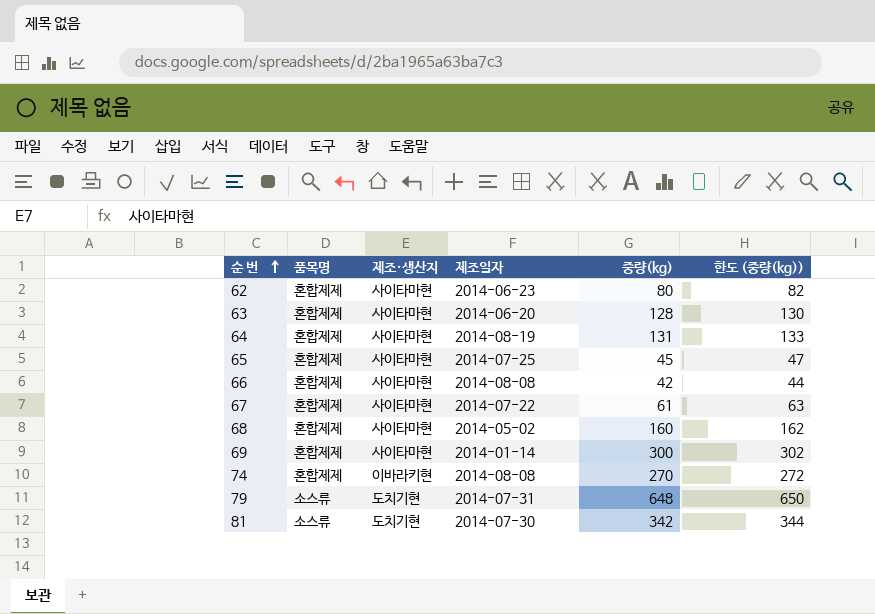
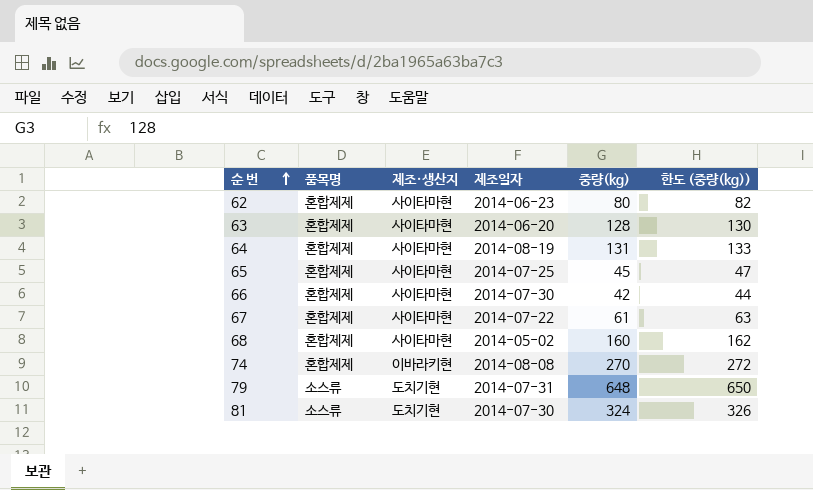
row 69: 혼합제제 | 사이타마현 | 2014-01-14 | 300 | 302 -> none
66 | 제조일자: 2014-08-08 -> 2014-07-30
81 | 중량(kg): 342 -> 324
81 | 한도 (중량(kg)): 344 -> 326

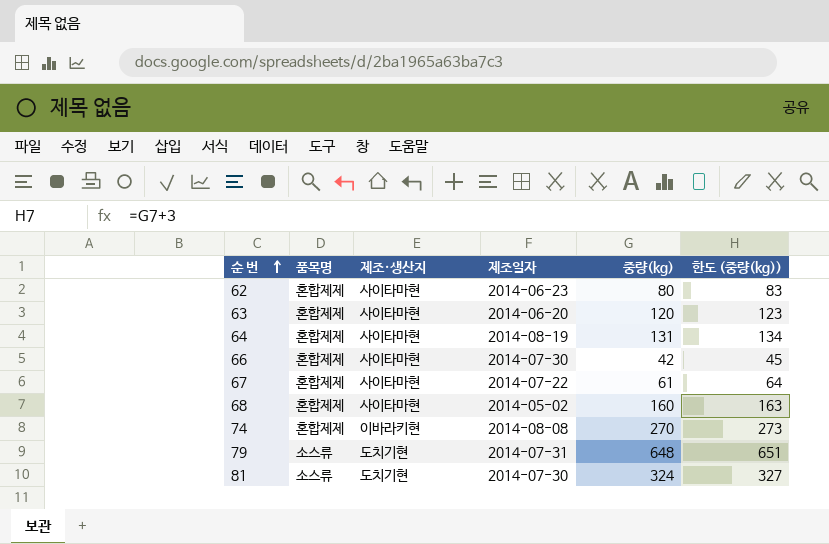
column 한도 (중량(kg)) | formula: [중량(kg)] + 2 -> [중량(kg)] + 3
row 65: 혼합제제 | 사이타마현 | 2014-07-25 | 45 | 47 -> none
63 | 중량(kg): 128 -> 120

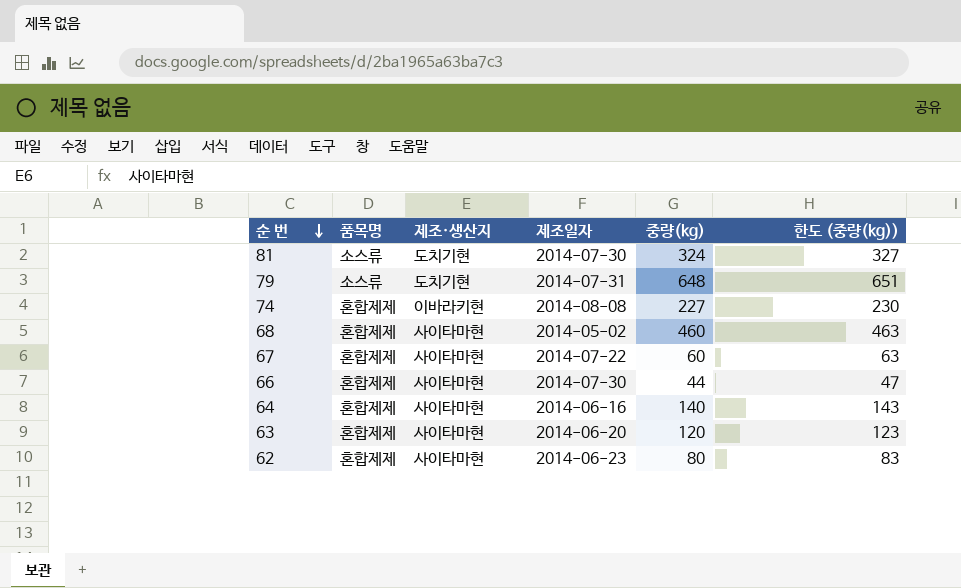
row order: 순 번 ascending -> 순 번 descending
74 | 중량(kg): 270 -> 227
74 | 한도 (중량(kg)): 273 -> 230
68 | 중량(kg): 160 -> 460
68 | 한도 (중량(kg)): 163 -> 463
67 | 중량(kg): 61 -> 60
67 | 한도 (중량(kg)): 64 -> 63
66 | 중량(kg): 42 -> 44
66 | 한도 (중량(kg)): 45 -> 47
64 | 제조일자: 2014-08-19 -> 2014-06-16
64 | 중량(kg): 131 -> 140
64 | 한도 (중량(kg)): 134 -> 143

